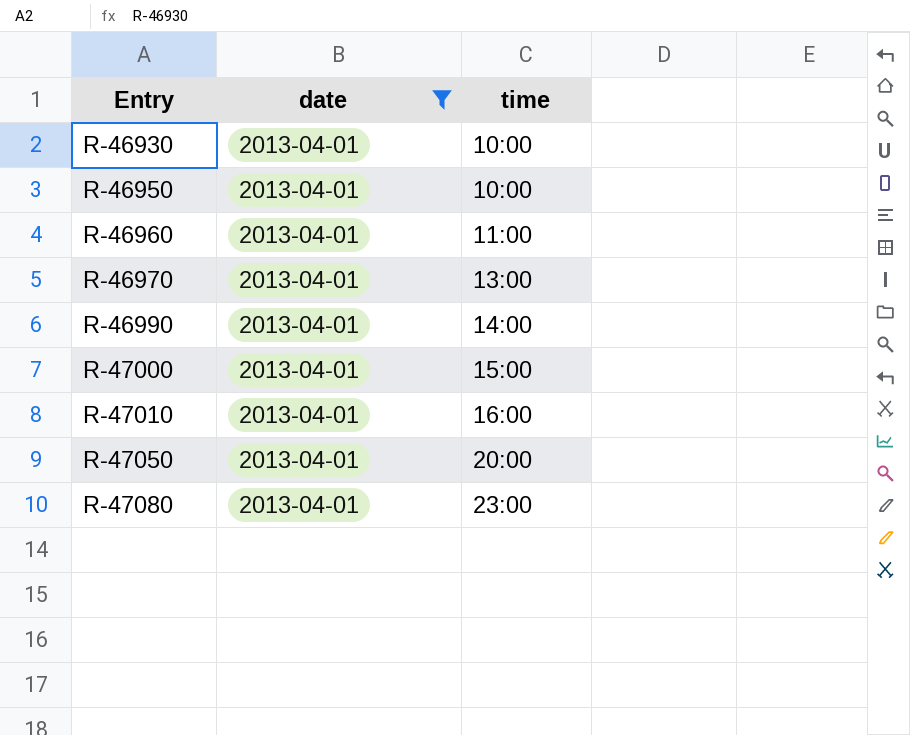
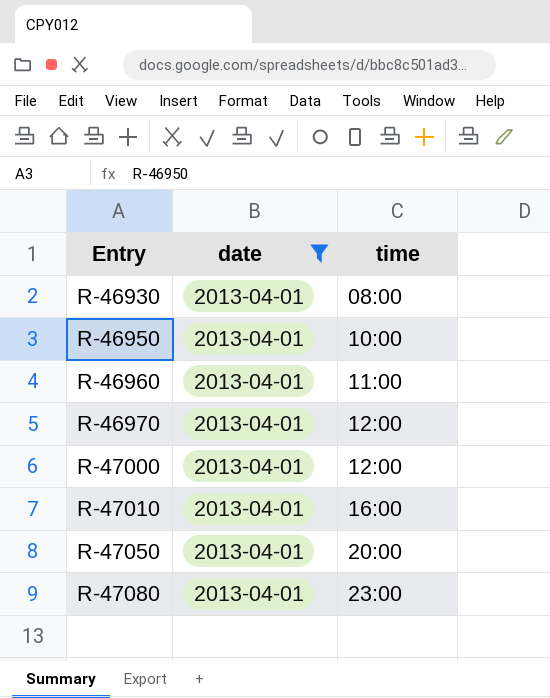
row R-46990: 2013-04-01 | 14:00 -> none
R-46930 | time: 10:00 -> 08:00
R-46970 | time: 13:00 -> 12:00
R-47000 | time: 15:00 -> 12:00

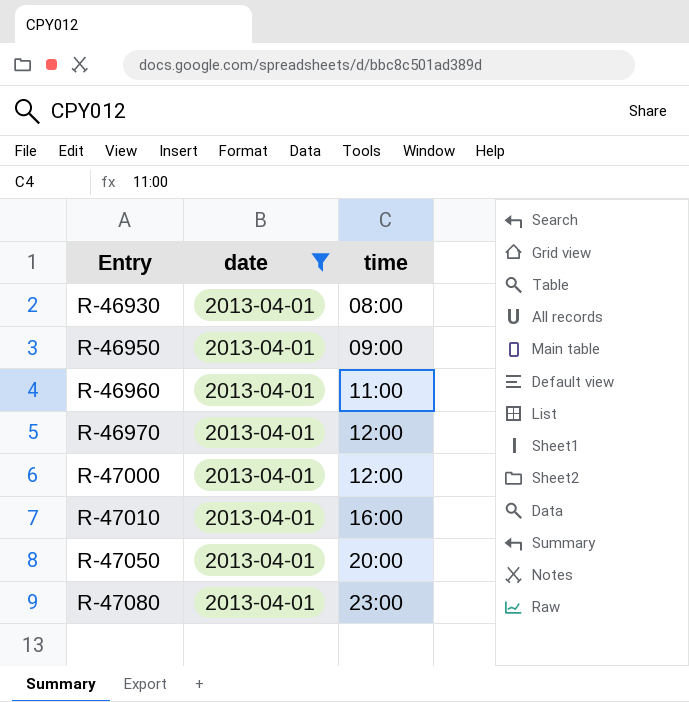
R-46950 | time: 10:00 -> 09:00

